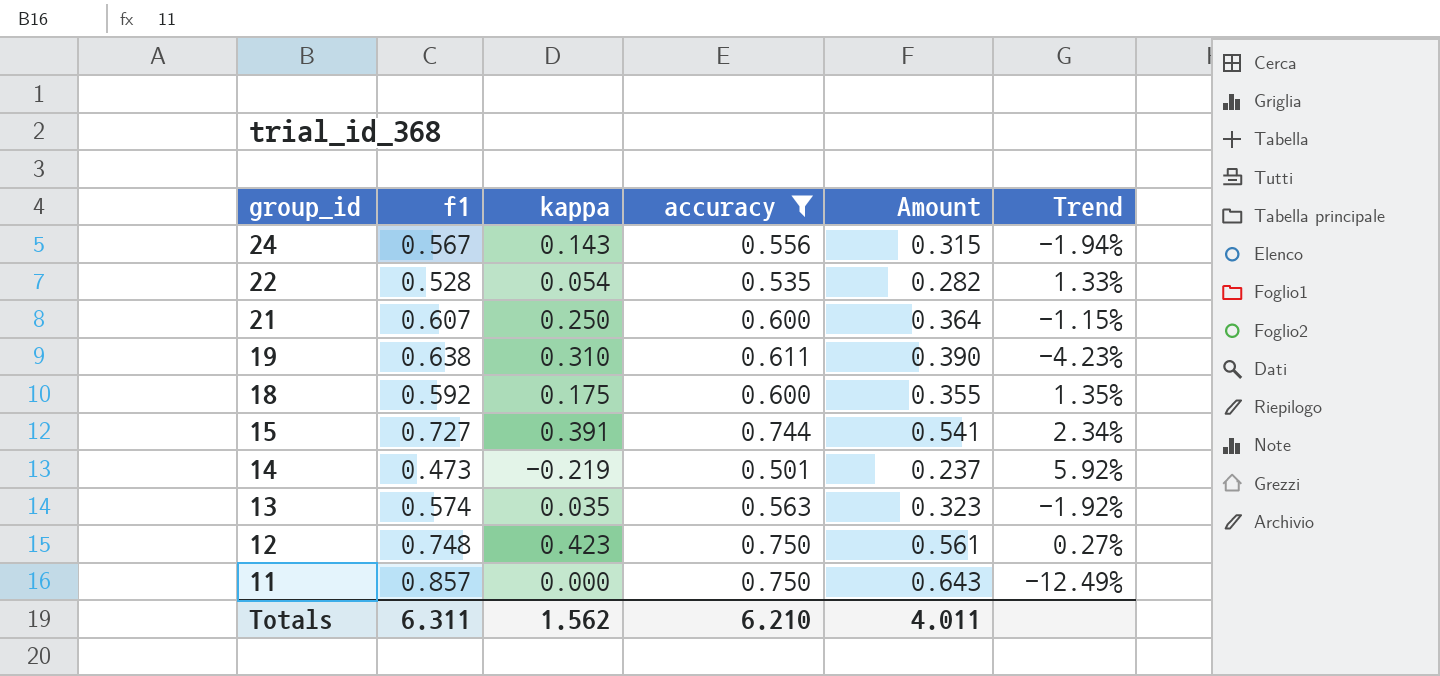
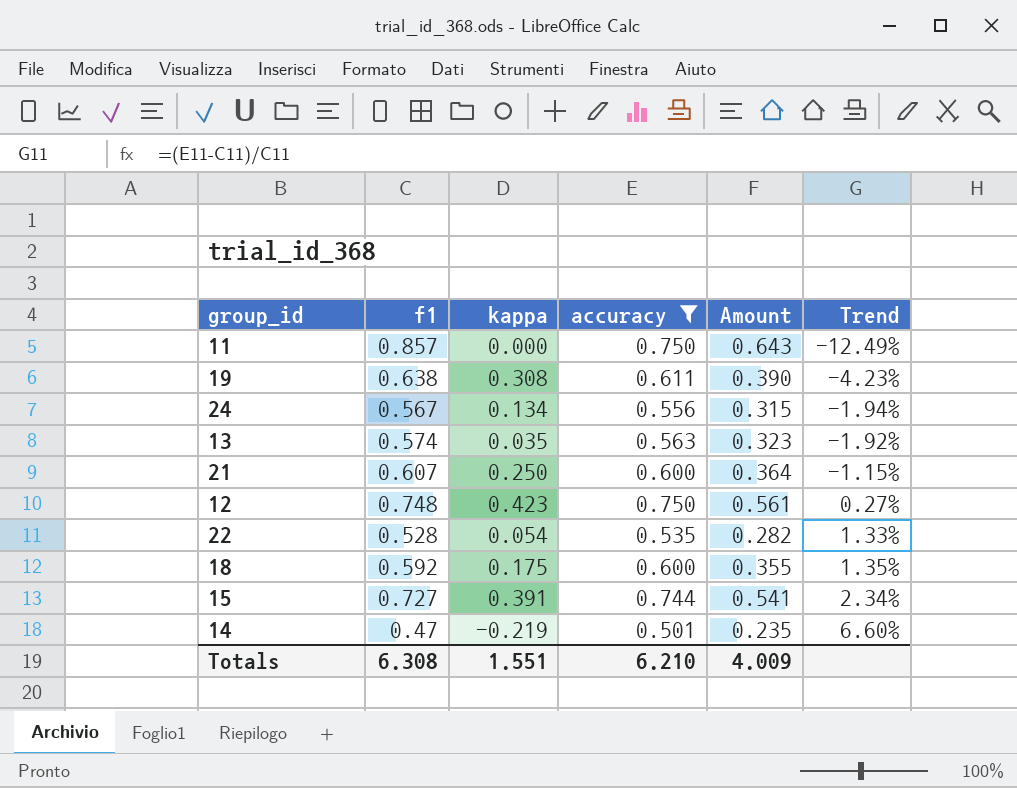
row order: group_id descending -> Trend ascending
19 | kappa: 0.310 -> 0.308
24 | kappa: 0.143 -> 0.134
14 | f1: 0.473 -> 0.47
14 | Amount: 0.237 -> 0.235
14 | Trend: 5.92% -> 6.60%
Totals | f1: 6.311 -> 6.308
Totals | kappa: 1.562 -> 1.551
Totals | Amount: 4.011 -> 4.009

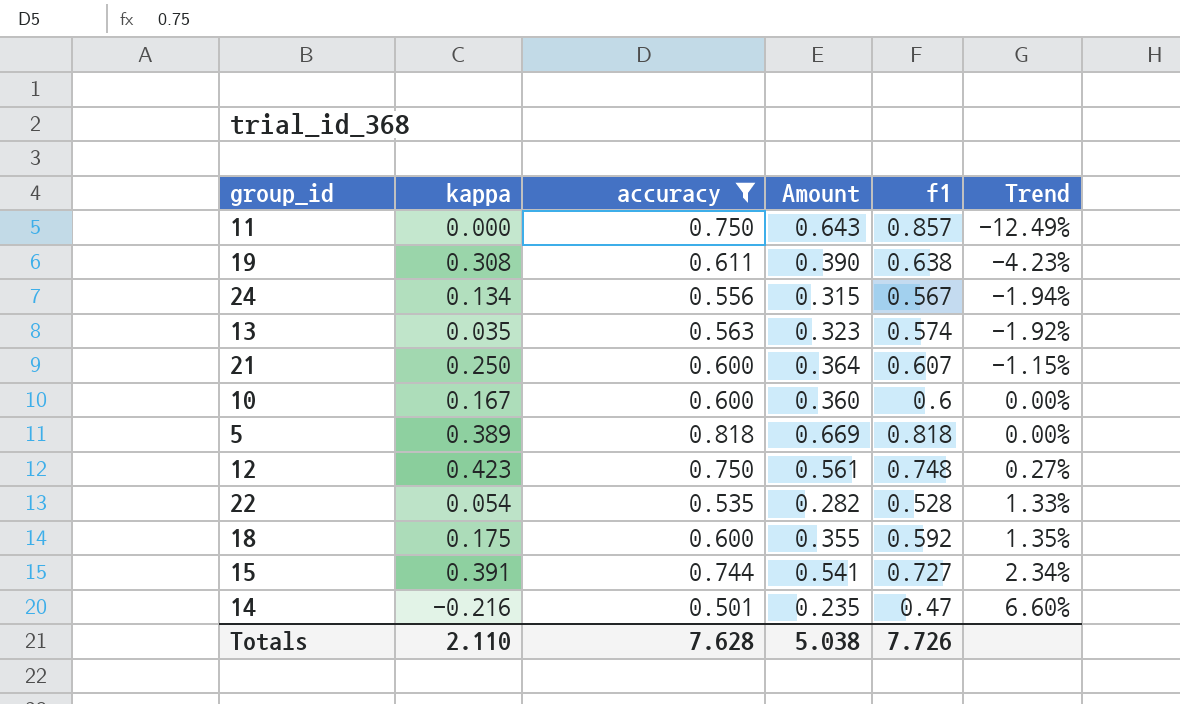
column f1 | position: 2 -> 5
row 10: none -> 0.167 | 0.600 | 0.360 | 0.6 | 0.00%
row 5: none -> 0.389 | 0.818 | 0.669 | 0.818 | 0.00%
14 | kappa: -0.219 -> -0.216
Totals | kappa: 1.551 -> 2.110
Totals | accuracy: 6.210 -> 7.628
Totals | Amount: 4.009 -> 5.038
Totals | f1: 6.308 -> 7.726

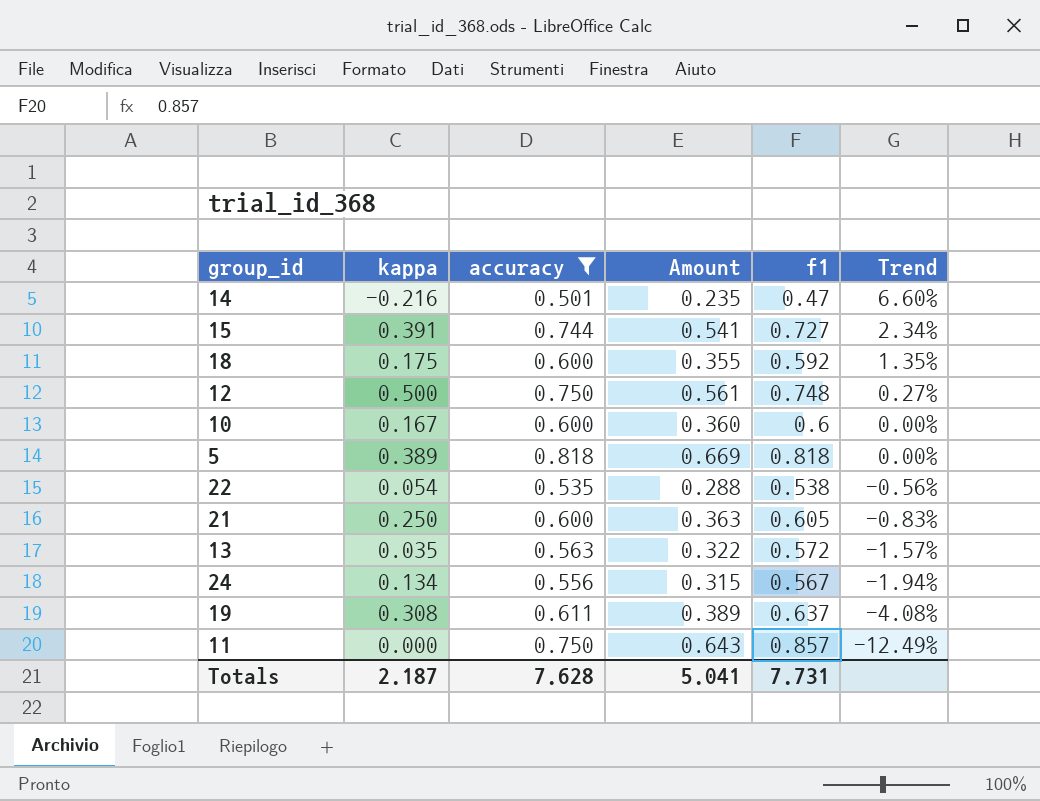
row order: Trend ascending -> Trend descending
12 | kappa: 0.423 -> 0.500
22 | Amount: 0.282 -> 0.288
22 | f1: 0.528 -> 0.538
22 | Trend: 1.33% -> -0.56%
21 | Amount: 0.364 -> 0.363
21 | f1: 0.607 -> 0.605
21 | Trend: -1.15% -> -0.83%
13 | Amount: 0.323 -> 0.322
13 | f1: 0.574 -> 0.572
13 | Trend: -1.92% -> -1.57%
19 | Amount: 0.390 -> 0.389
19 | f1: 0.638 -> 0.637
19 | Trend: -4.23% -> -4.08%
Totals | kappa: 2.110 -> 2.187
Totals | Amount: 5.038 -> 5.041
Totals | f1: 7.726 -> 7.731

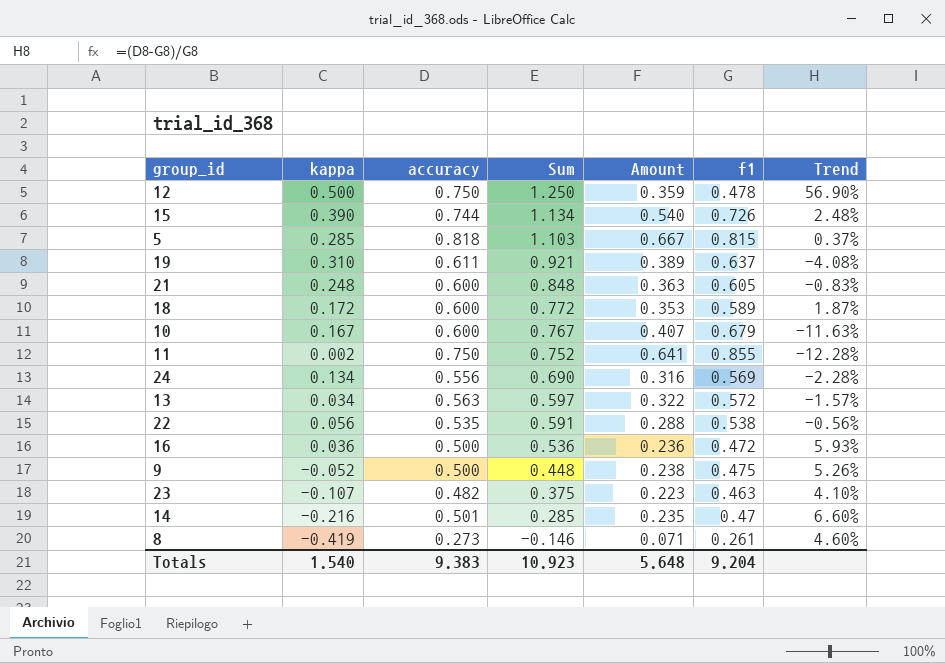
filter: accuracy >= 0.501 -> none
row order: Trend descending -> Sum descending
column Sum | formula: none -> [kappa] + [accuracy]
12 | Amount: 0.561 -> 0.359
12 | f1: 0.748 -> 0.478
12 | Trend: 0.27% -> 56.90%
15 | kappa: 0.391 -> 0.390
15 | Amount: 0.541 -> 0.540
15 | f1: 0.727 -> 0.726
15 | Trend: 2.34% -> 2.48%
5 | kappa: 0.389 -> 0.285
5 | Amount: 0.669 -> 0.667
5 | f1: 0.818 -> 0.815
5 | Trend: 0.00% -> 0.37%
19 | kappa: 0.308 -> 0.310
21 | kappa: 0.250 -> 0.248
18 | kappa: 0.175 -> 0.172
18 | Amount: 0.355 -> 0.353
18 | f1: 0.592 -> 0.589
18 | Trend: 1.35% -> 1.87%
10 | Amount: 0.360 -> 0.407
10 | f1: 0.6 -> 0.679
10 | Trend: 0.00% -> -11.63%
11 | kappa: 0.000 -> 0.002
11 | Amount: 0.643 -> 0.641
11 | f1: 0.857 -> 0.855
11 | Trend: -12.49% -> -12.28%
24 | Amount: 0.315 -> 0.316
24 | f1: 0.567 -> 0.569
24 | Trend: -1.94% -> -2.28%
13 | kappa: 0.035 -> 0.034
22 | kappa: 0.054 -> 0.056
Totals | kappa: 2.187 -> 1.540
Totals | accuracy: 7.628 -> 9.383
Totals | Amount: 5.041 -> 5.648
Totals | f1: 7.731 -> 9.204

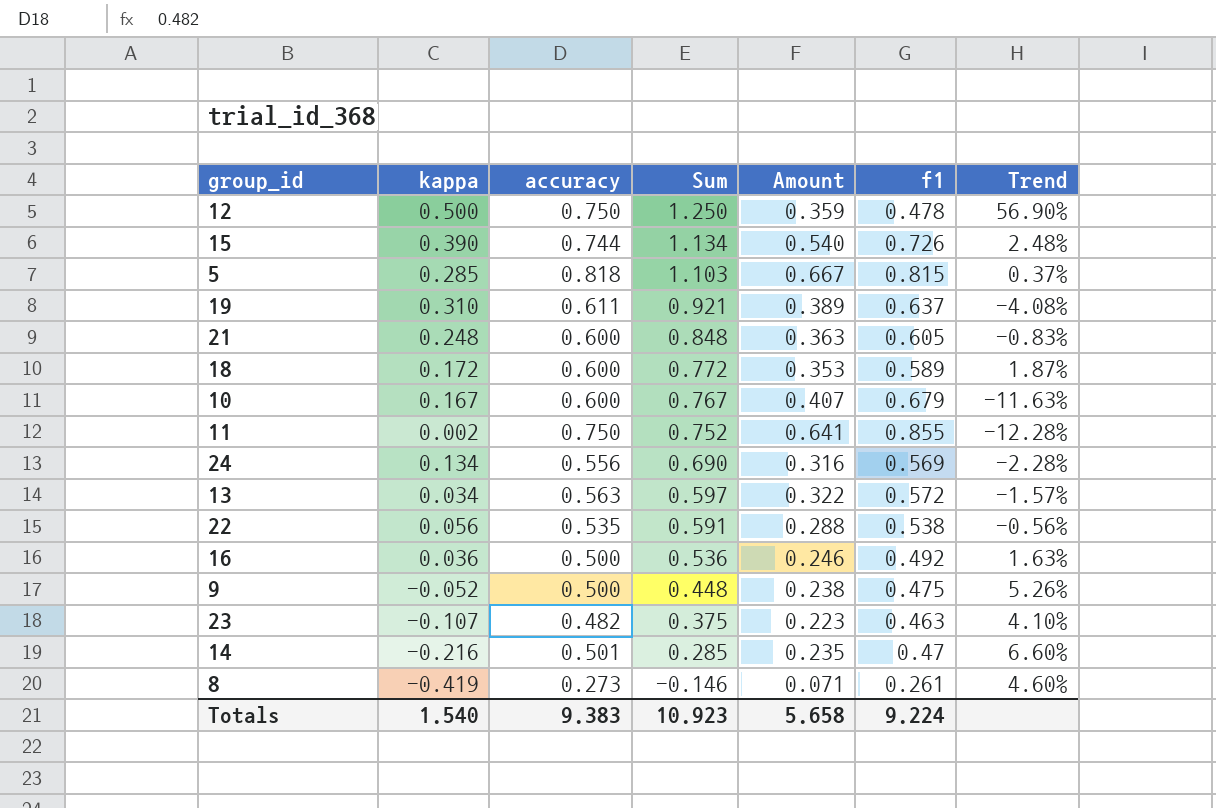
16 | Amount: 0.236 -> 0.246
16 | f1: 0.472 -> 0.492
16 | Trend: 5.93% -> 1.63%
Totals | Amount: 5.648 -> 5.658
Totals | f1: 9.204 -> 9.224

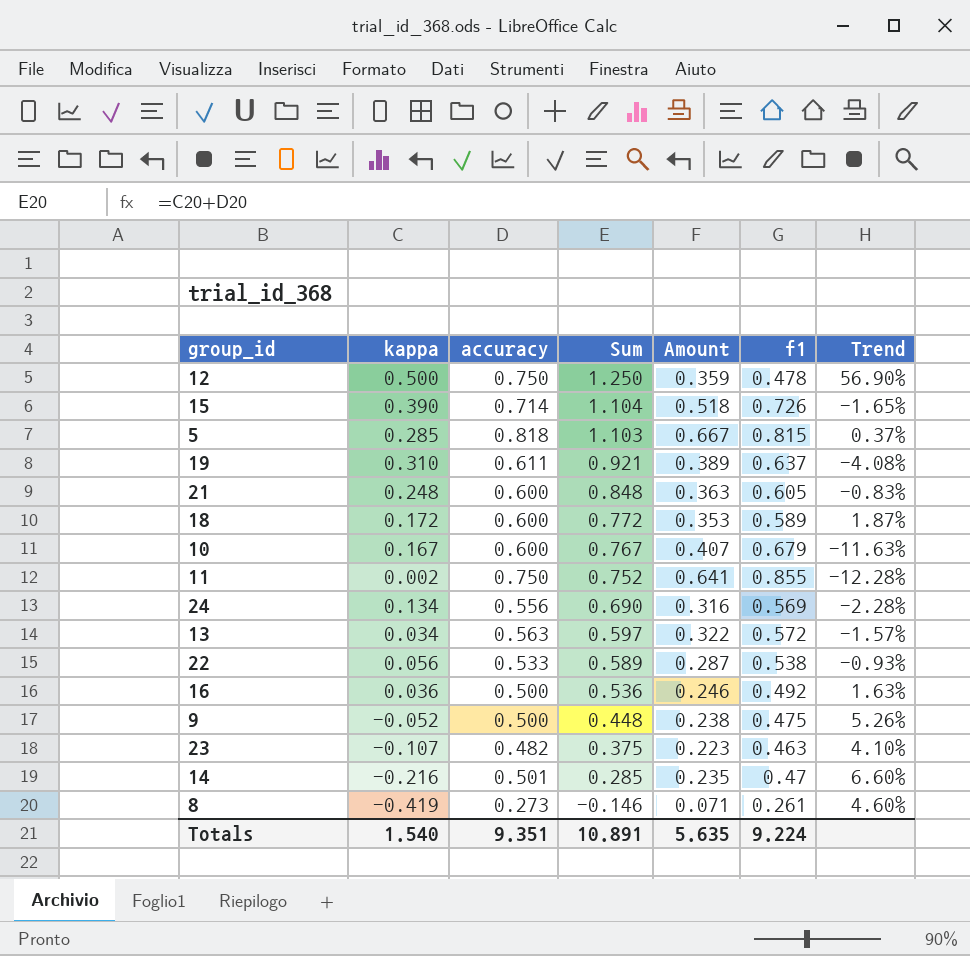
15 | accuracy: 0.744 -> 0.714
15 | Sum: 1.134 -> 1.104
15 | Amount: 0.540 -> 0.518
15 | Trend: 2.48% -> -1.65%
22 | accuracy: 0.535 -> 0.533
22 | Sum: 0.591 -> 0.589
22 | Amount: 0.288 -> 0.287
22 | Trend: -0.56% -> -0.93%
Totals | accuracy: 9.383 -> 9.351
Totals | Sum: 10.923 -> 10.891
Totals | Amount: 5.658 -> 5.635

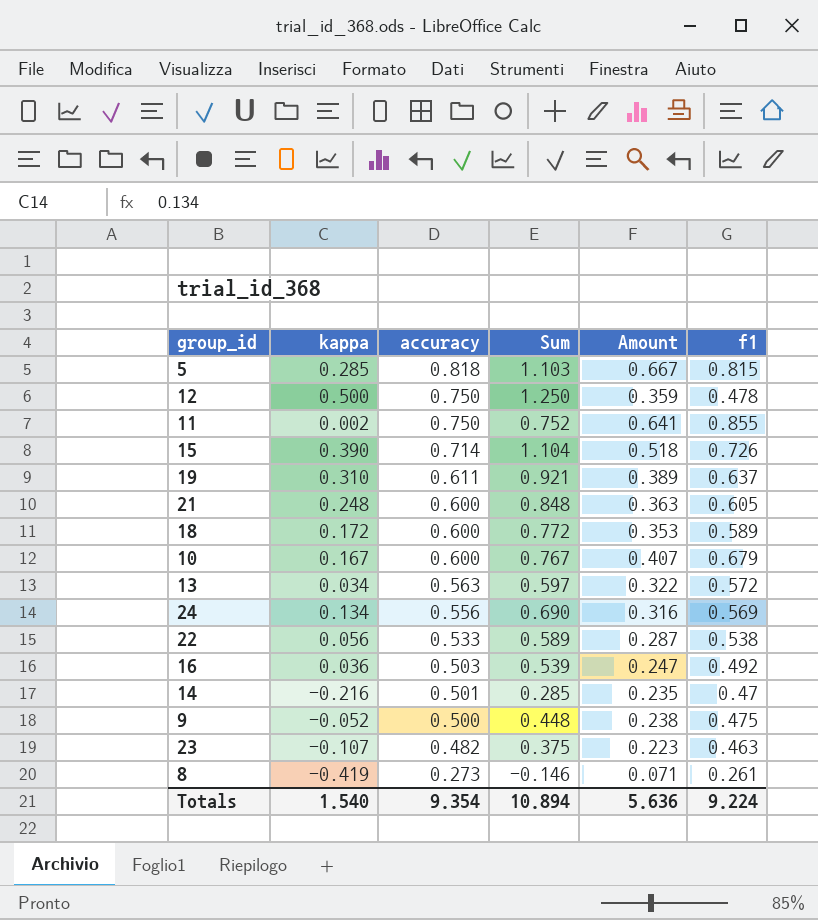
row order: Sum descending -> accuracy descending
column Trend | formula: ([accuracy] - [f1]) / [f1] -> none
16 | accuracy: 0.500 -> 0.503
16 | Sum: 0.536 -> 0.539
16 | Amount: 0.246 -> 0.247
Totals | accuracy: 9.351 -> 9.354
Totals | Sum: 10.891 -> 10.894
Totals | Amount: 5.635 -> 5.636

